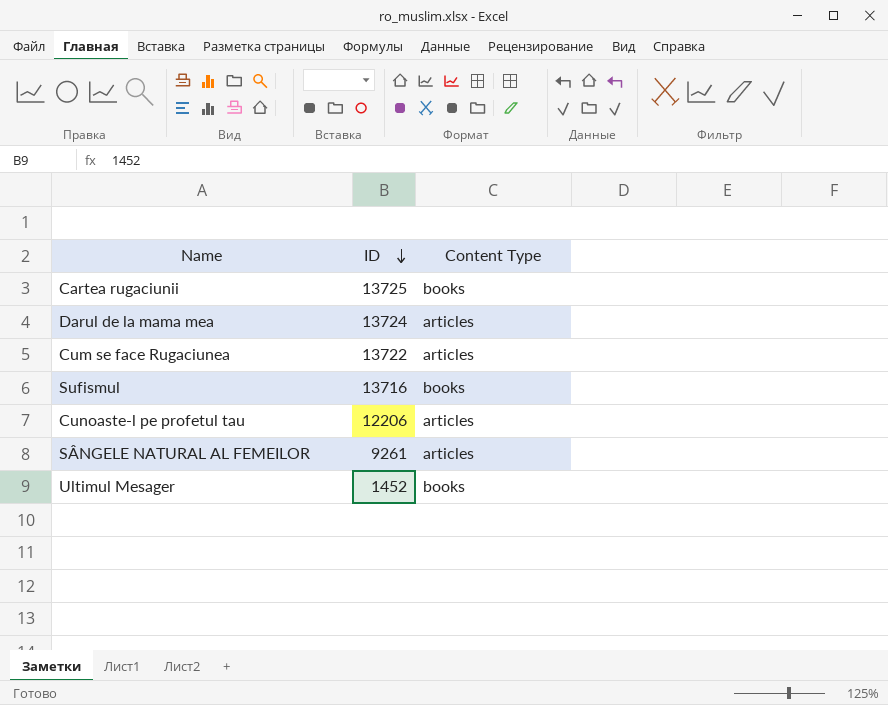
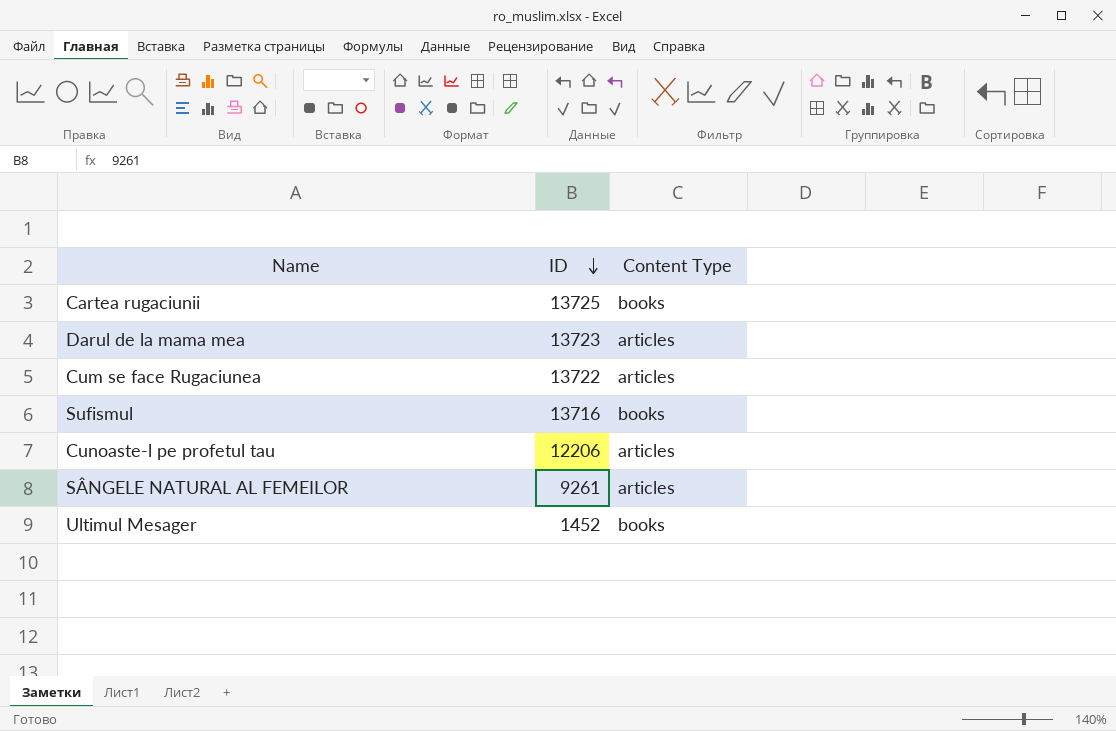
Darul de la mama mea | ID: 13724 -> 13723

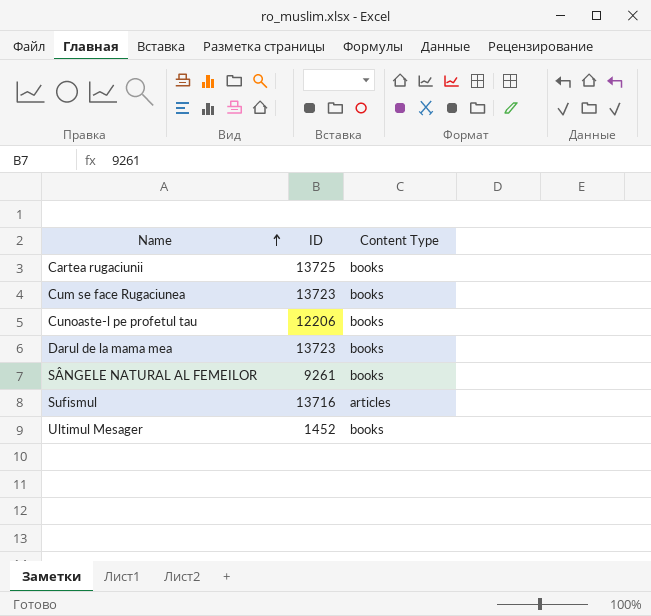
row order: ID descending -> Name ascending
Cum se face Rugaciunea | ID: 13722 -> 13723
Cum se face Rugaciunea | Content Type: articles -> books
Cunoaste-l pe profetul tau | Content Type: articles -> books
Darul de la mama mea | Content Type: articles -> books
SÂNGELE NATURAL AL FEMEILOR | Content Type: articles -> books
Sufismul | Content Type: books -> articles

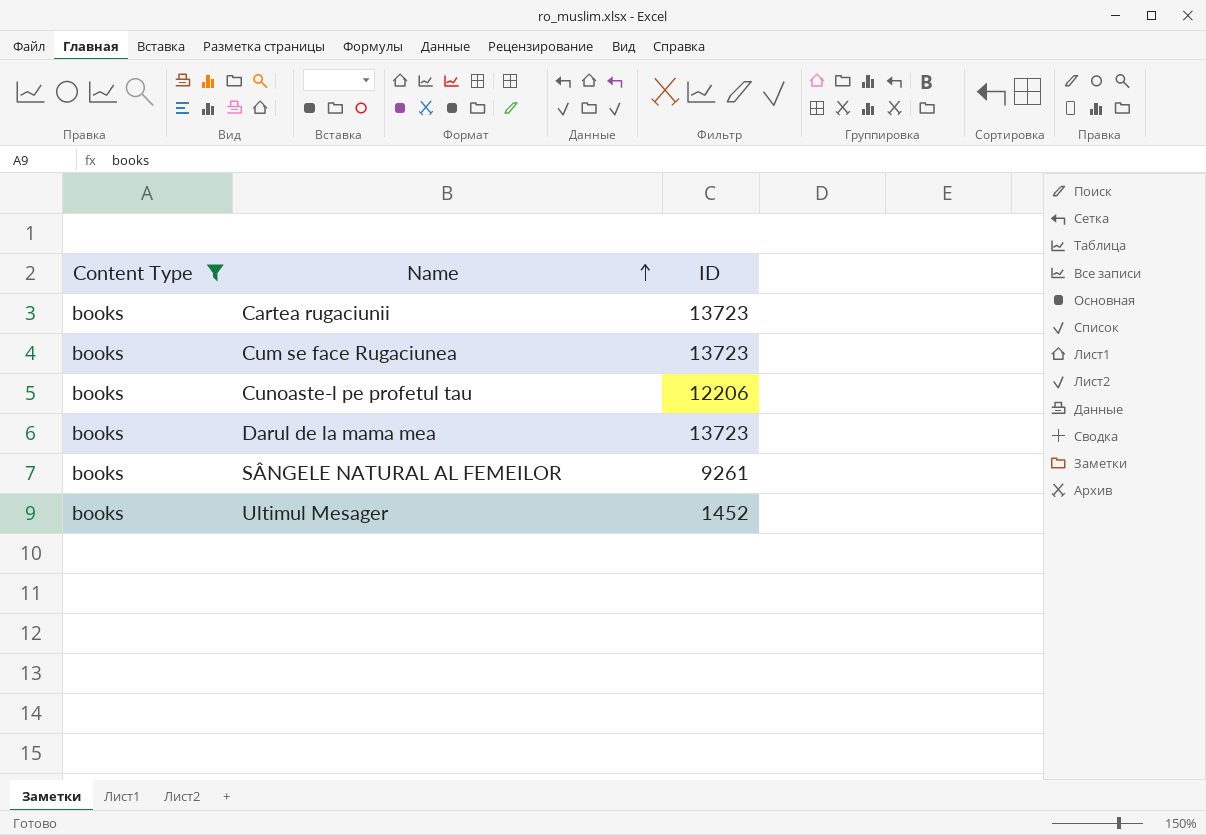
filter: none -> Content Type = books
column Content Type | position: 3 -> 1
Cartea rugaciunii | ID: 13725 -> 13723

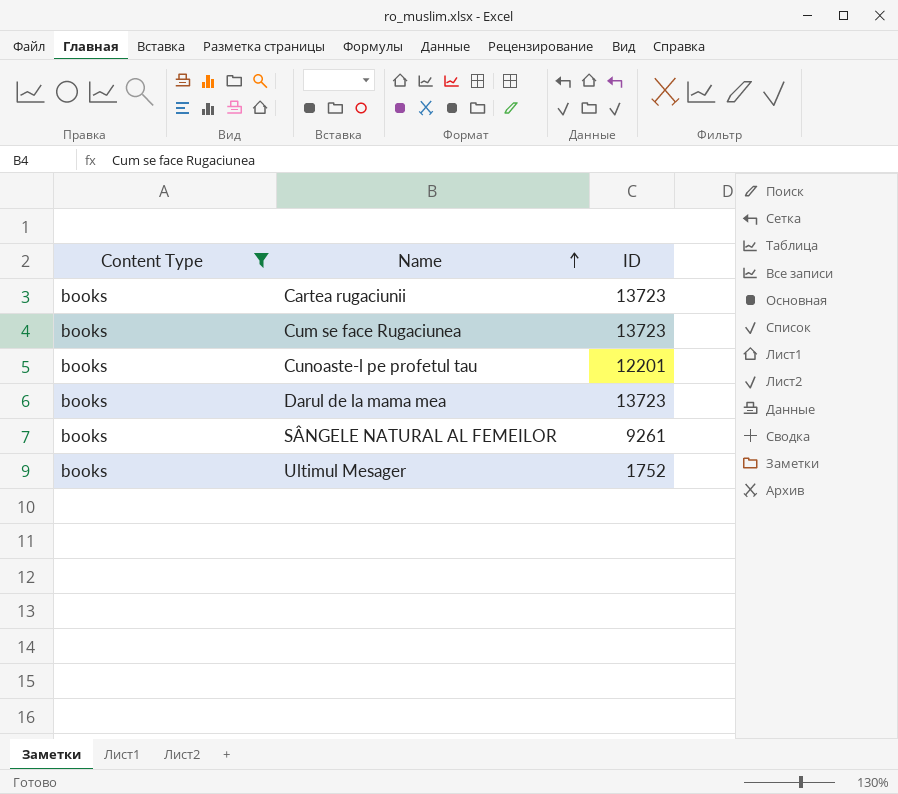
Cunoaste-l pe profetul tau | ID: 12206 -> 12201
Ultimul Mesager | ID: 1452 -> 1752

